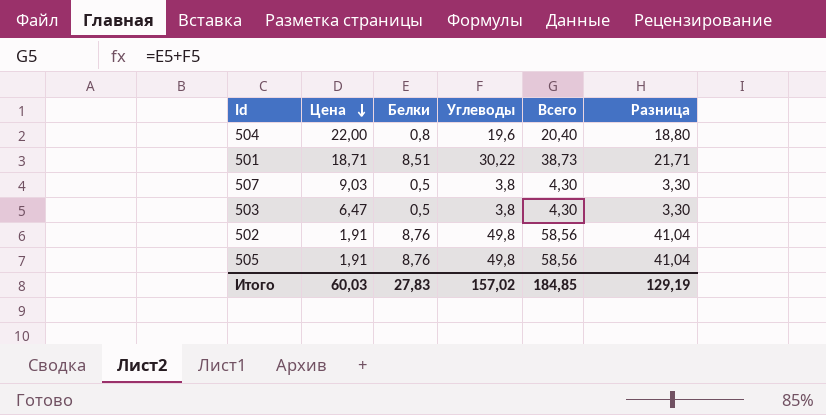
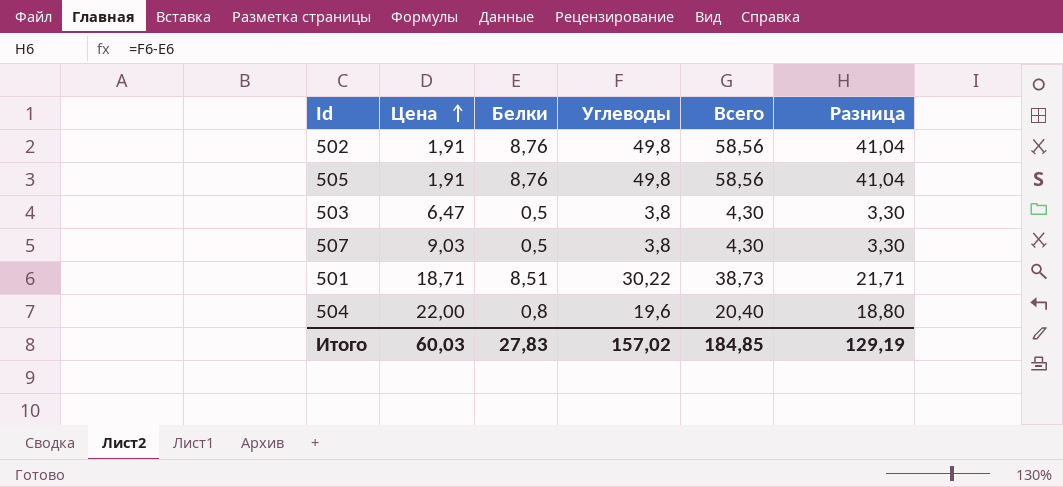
row order: Цена descending -> Цена ascending

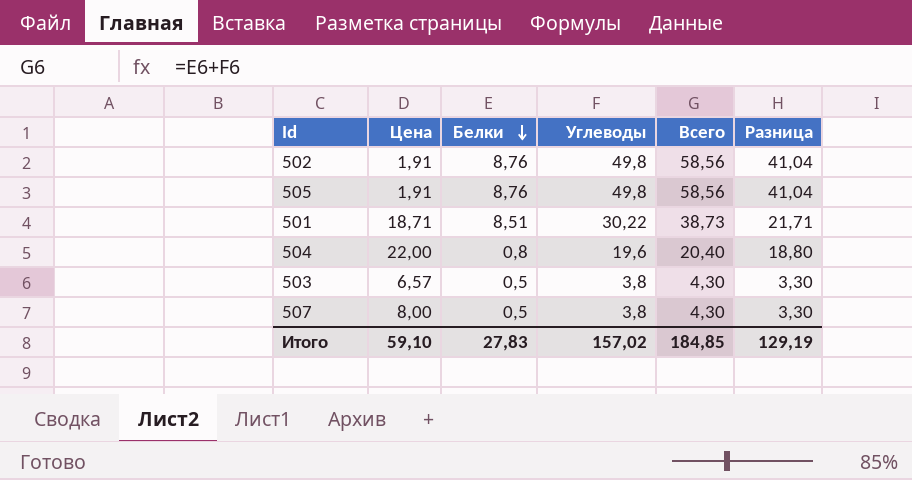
row order: Цена ascending -> Белки descending
503 | Цена: 6,47 -> 6,57
507 | Цена: 9,03 -> 8,00
Итого | Цена: 60,03 -> 59,10

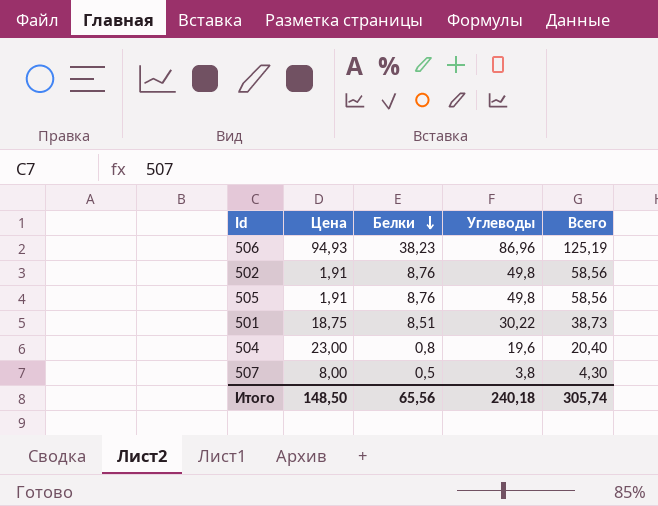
column Разница | formula: [Углеводы] - [Белки] -> none
row 503: 6,57 | 0,5 | 3,8 | 4,30 | 3,30 -> none
row 506: none -> 94,93 | 38,23 | 86,96 | 125,19
501 | Цена: 18,71 -> 18,75
504 | Цена: 22,00 -> 23,00
Итого | Цена: 59,10 -> 148,50
Итого | Белки: 27,83 -> 65,56
Итого | Углеводы: 157,02 -> 240,18
Итого | Всего: 184,85 -> 305,74

